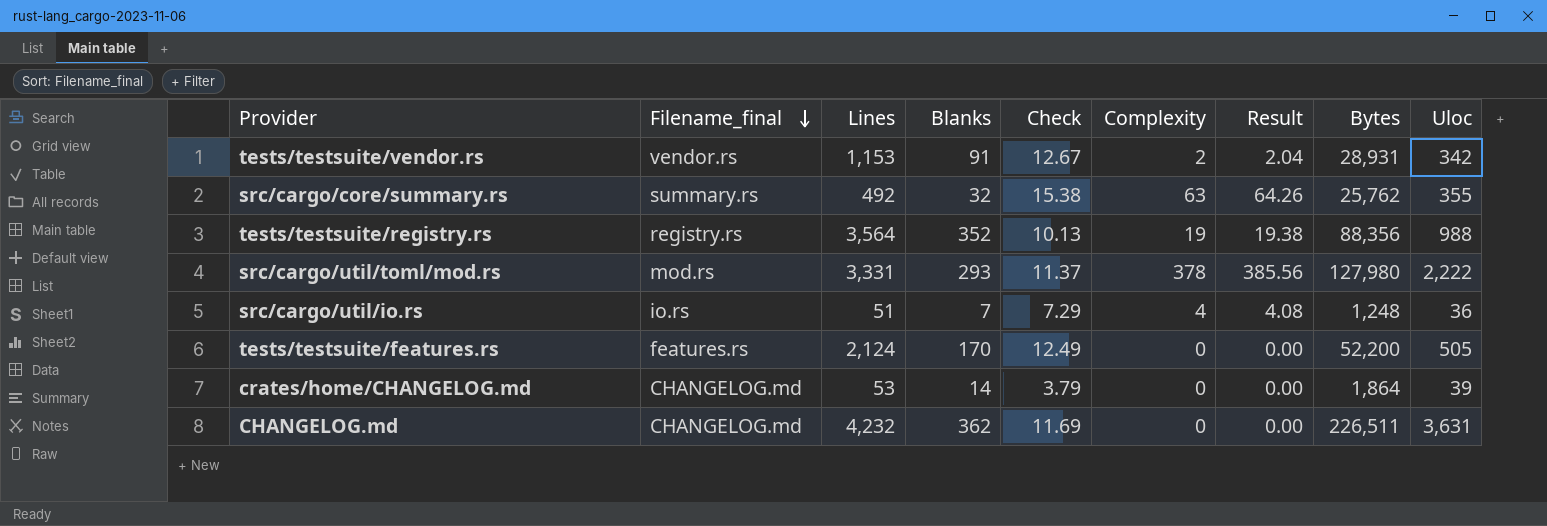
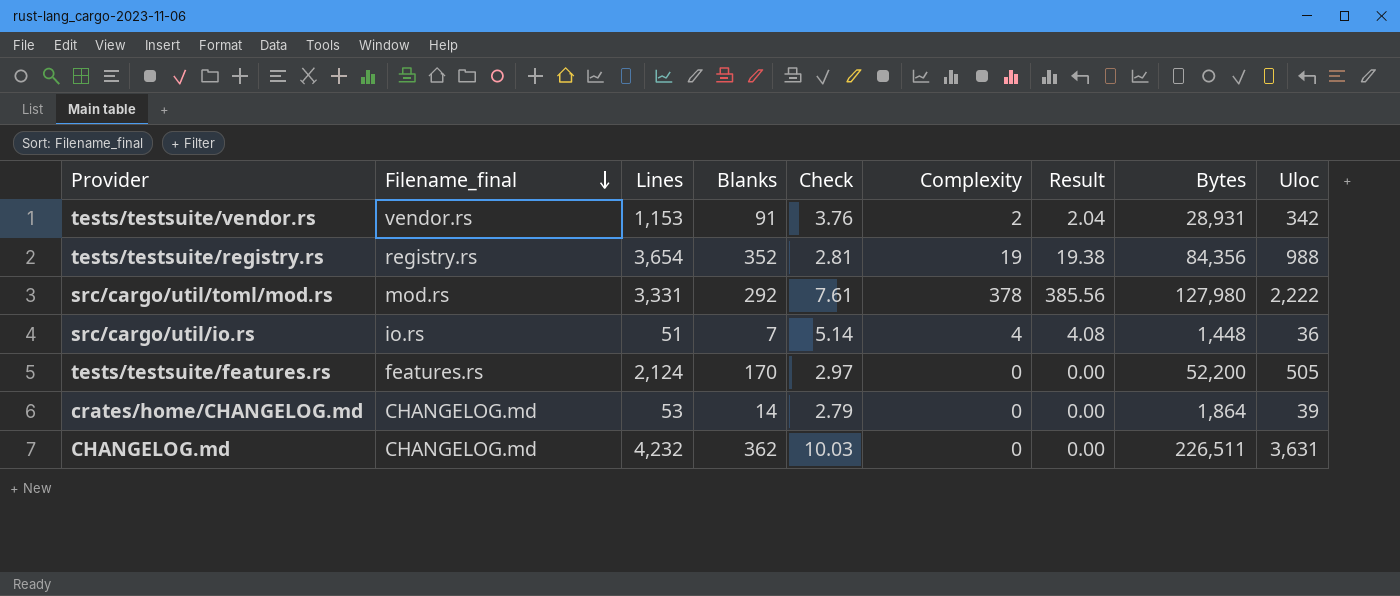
column Check | formula: [Lines] / [Blanks] -> [Uloc] / [Blanks]
row src/cargo/core/summary.rs: summary.rs | 492 | 32 | 15.38 | 63 | 64.26 | 25,762 | 355 -> none
tests/testsuite/registry.rs | Lines: 3,564 -> 3,654
tests/testsuite/registry.rs | Bytes: 88,356 -> 84,356
src/cargo/util/toml/mod.rs | Blanks: 293 -> 292
src/cargo/util/io.rs | Bytes: 1,248 -> 1,448

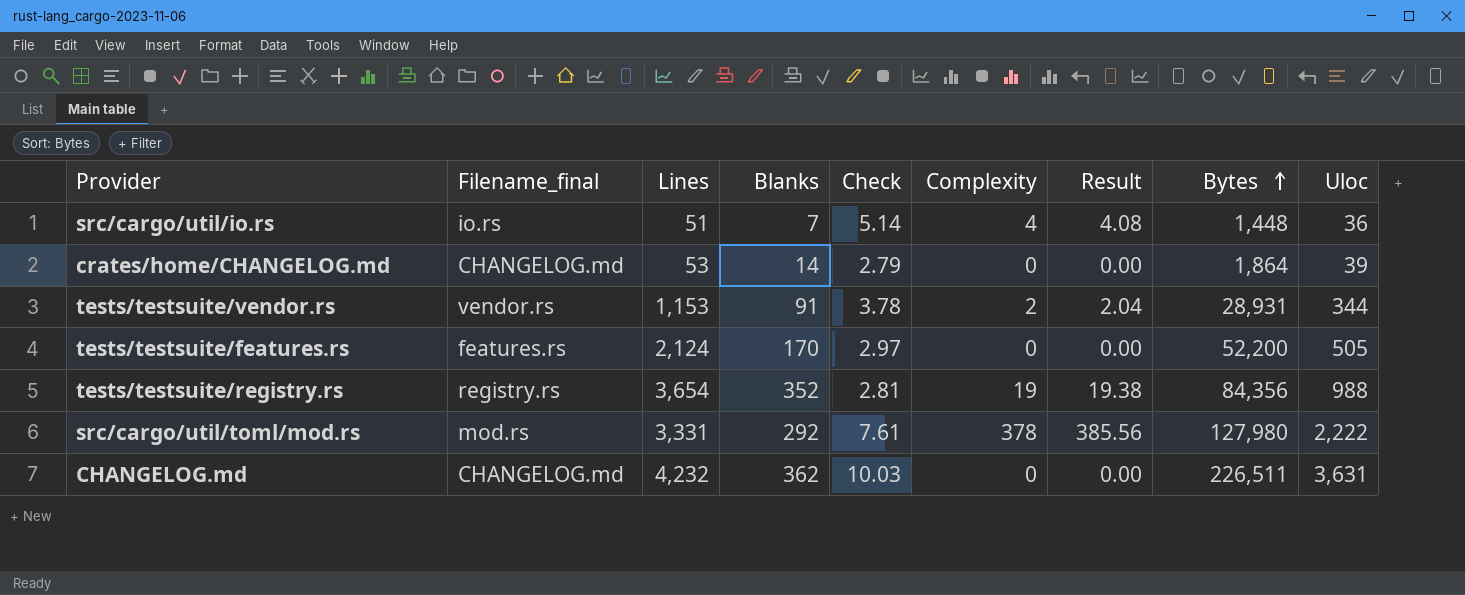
row order: Filename_final descending -> Bytes ascending
tests/testsuite/vendor.rs | Check: 3.76 -> 3.78
tests/testsuite/vendor.rs | Uloc: 342 -> 344

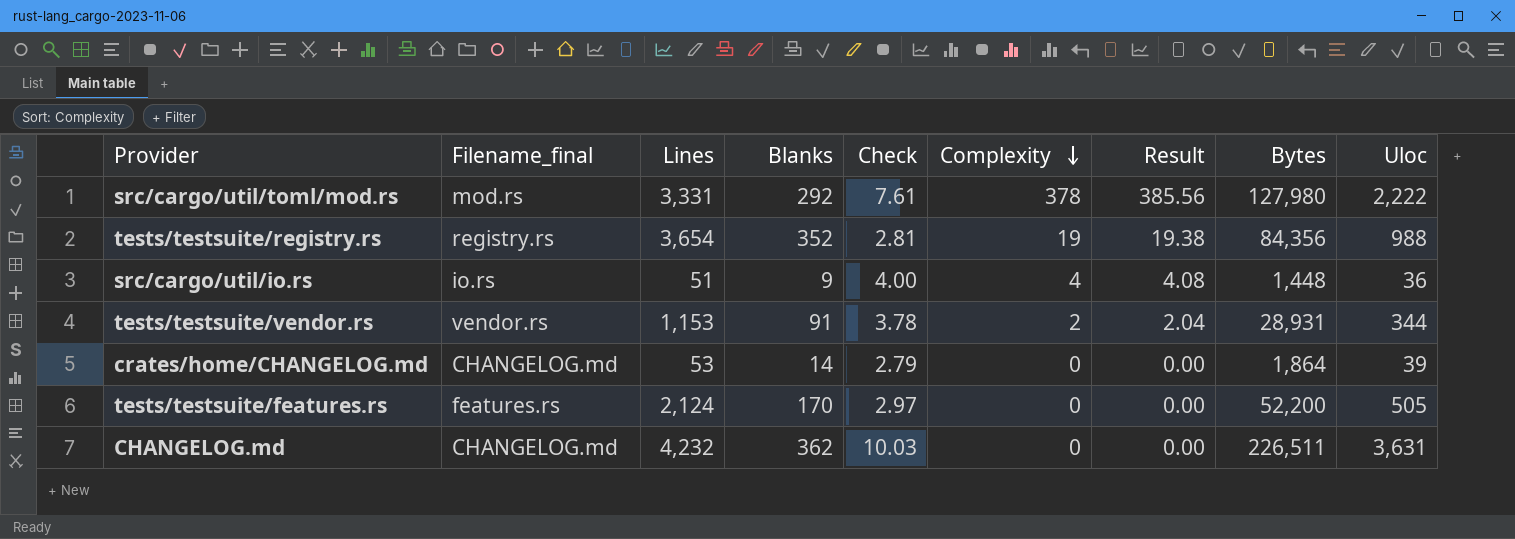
row order: Bytes ascending -> Complexity descending
src/cargo/util/io.rs | Blanks: 7 -> 9
src/cargo/util/io.rs | Check: 5.14 -> 4.00

